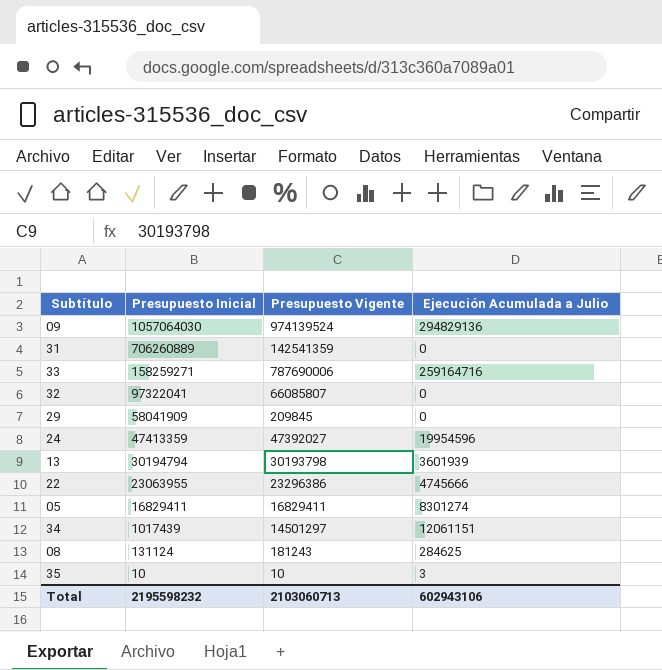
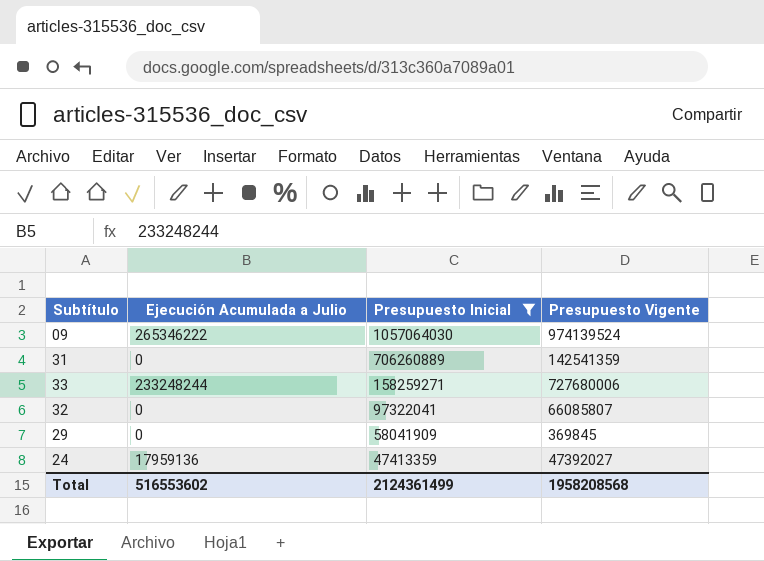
filter: none -> Presupuesto Inicial >= 47413359
column Ejecución Acumulada a Julio | position: 4 -> 2
09 | Ejecución Acumulada a Julio: 294829136 -> 265346222
33 | Ejecución Acumulada a Julio: 259164716 -> 233248244
33 | Presupuesto Vigente: 787690006 -> 727680006
29 | Presupuesto Vigente: 209845 -> 369845
24 | Ejecución Acumulada a Julio: 19954596 -> 17959136
Total | Ejecución Acumulada a Julio: 602943106 -> 516553602
Total | Presupuesto Inicial: 2195598232 -> 2124361499
Total | Presupuesto Vigente: 2103060713 -> 1958208568

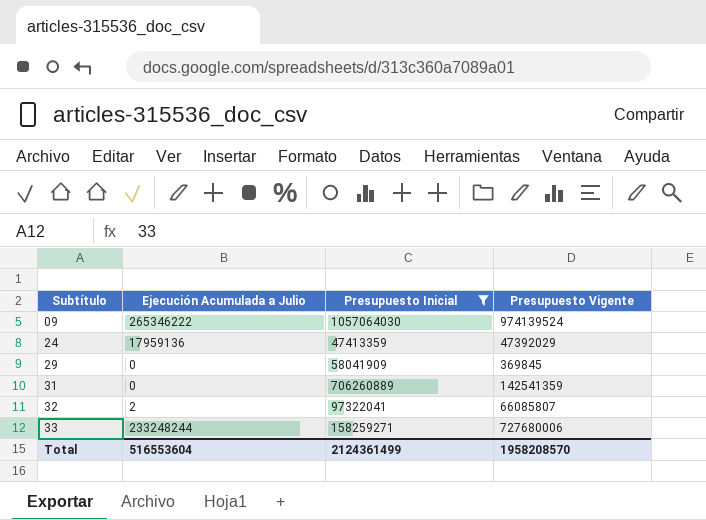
row order: Presupuesto Inicial descending -> Subtítulo ascending
24 | Presupuesto Vigente: 47392027 -> 47392029
32 | Ejecución Acumulada a Julio: 0 -> 2
Total | Ejecución Acumulada a Julio: 516553602 -> 516553604
Total | Presupuesto Vigente: 1958208568 -> 1958208570

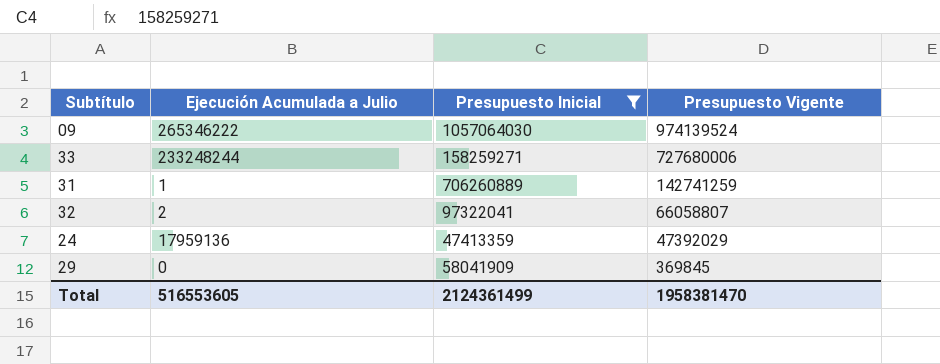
row order: Subtítulo ascending -> Presupuesto Vigente descending
31 | Ejecución Acumulada a Julio: 0 -> 1
31 | Presupuesto Vigente: 142541359 -> 142741259
32 | Presupuesto Vigente: 66085807 -> 66058807
Total | Ejecución Acumulada a Julio: 516553604 -> 516553605
Total | Presupuesto Vigente: 1958208570 -> 1958381470

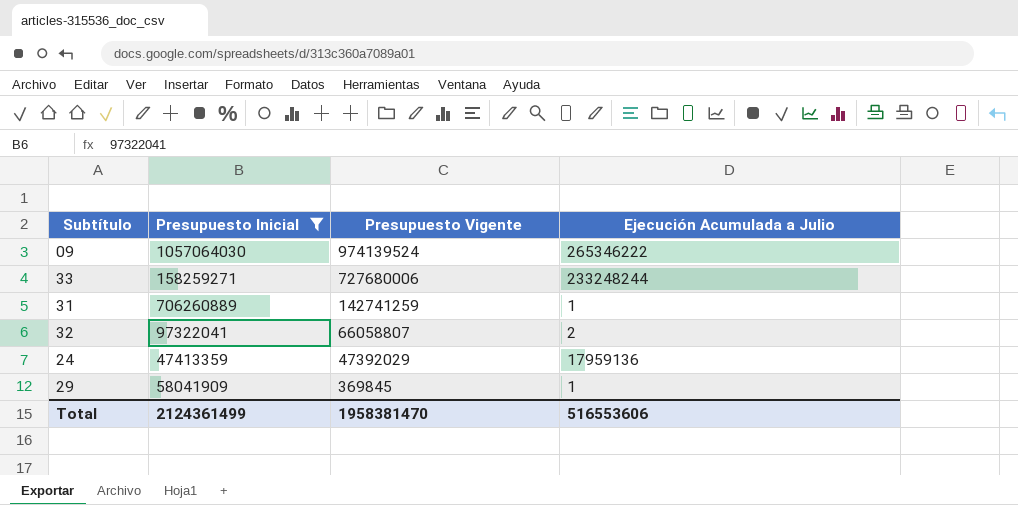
column Ejecución Acumulada a Julio | position: 2 -> 4
29 | Ejecución Acumulada a Julio: 0 -> 1
Total | Ejecución Acumulada a Julio: 516553605 -> 516553606

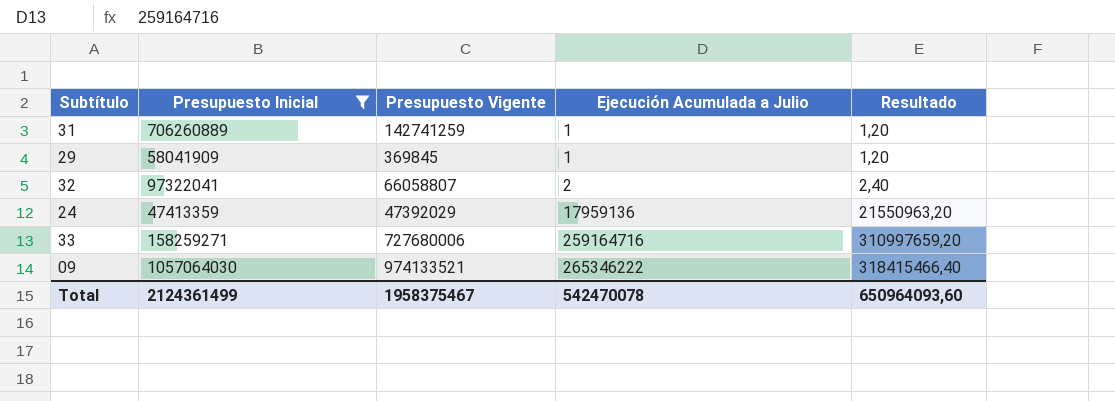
row order: Presupuesto Vigente descending -> Ejecución Acumulada a Julio ascending
column Resultado | formula: none -> [Ejecución Acumulada a Julio] * 1,2
33 | Ejecución Acumulada a Julio: 233248244 -> 259164716
09 | Presupuesto Vigente: 974139524 -> 974133521
Total | Presupuesto Vigente: 1958381470 -> 1958375467
Total | Ejecución Acumulada a Julio: 516553606 -> 542470078

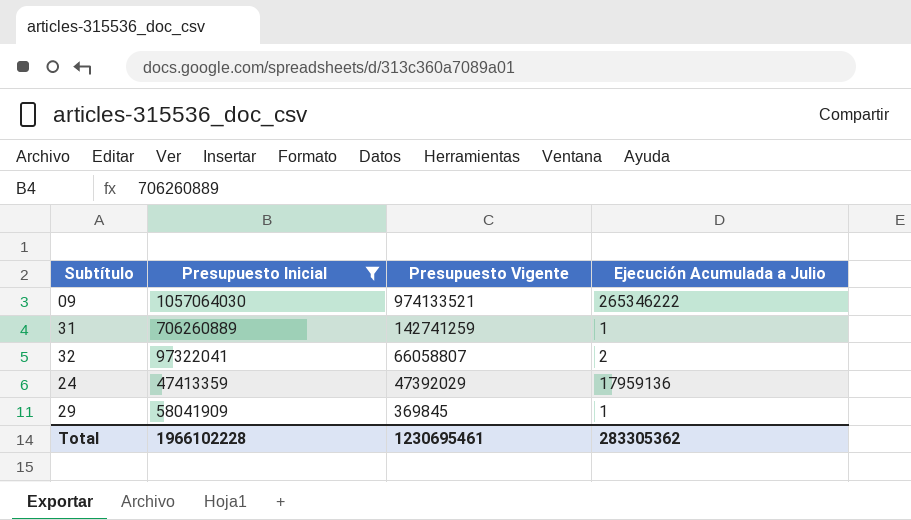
row order: Ejecución Acumulada a Julio ascending -> Presupuesto Vigente descending
column Resultado | formula: [Ejecución Acumulada a Julio] * 1,2 -> none
row 33: 158259271 | 727680006 | 259164716 | 310997659,20 -> none
Total | Presupuesto Inicial: 2124361499 -> 1966102228
Total | Presupuesto Vigente: 1958375467 -> 1230695461
Total | Ejecución Acumulada a Julio: 542470078 -> 283305362

